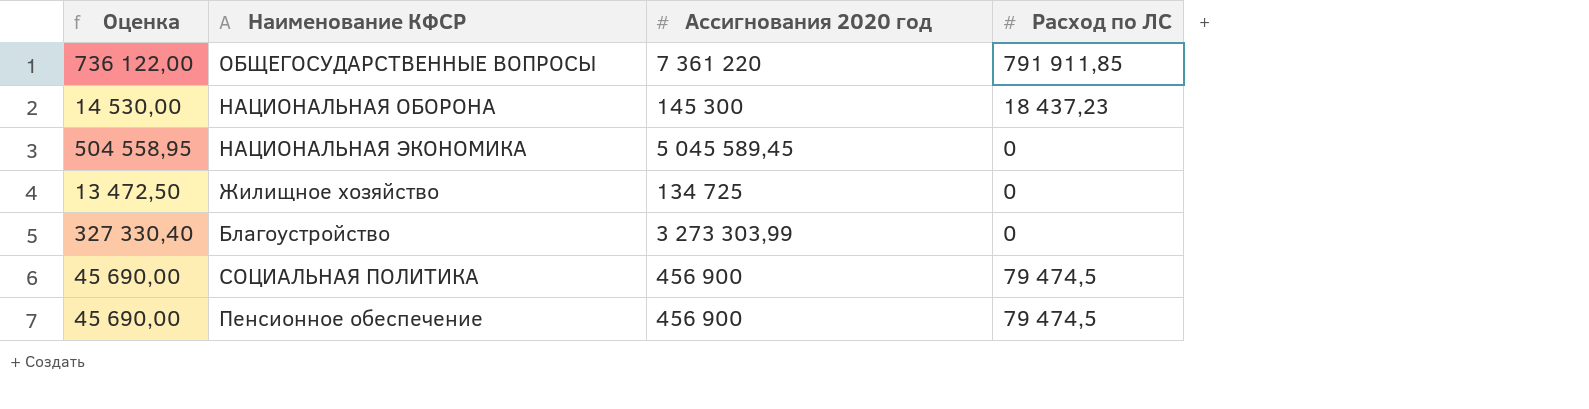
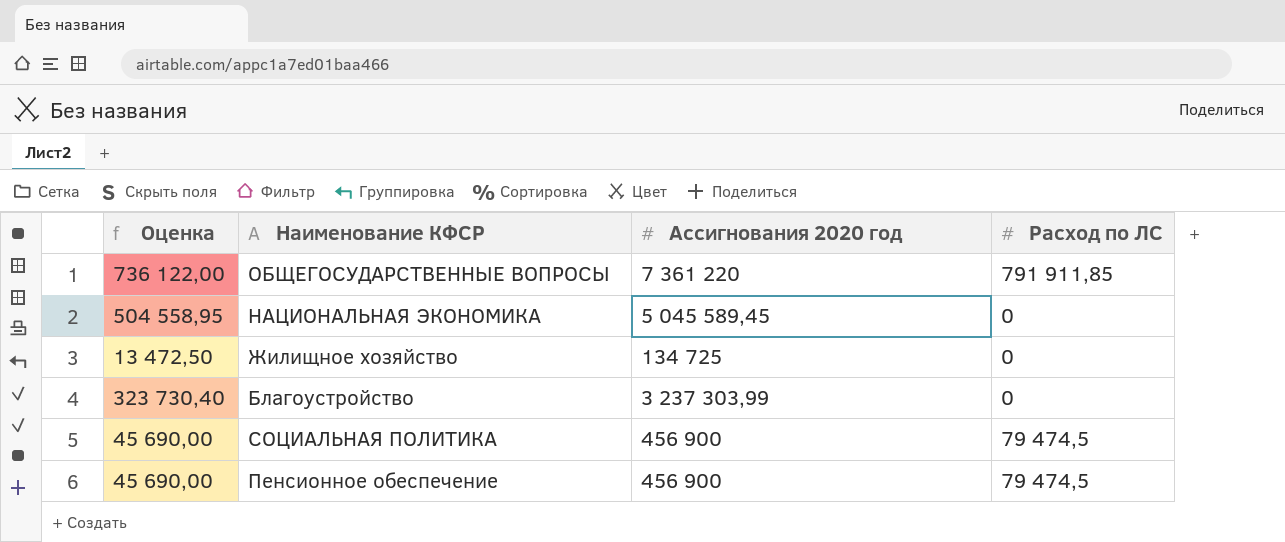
row НАЦИОНАЛЬНАЯ ОБОРОНА: 14 530,00 | 145 300 | 18 437,23 -> none
Благоустройство | Оценка: 327 330,40 -> 323 730,40
Благоустройство | Ассигнования 2020 год: 3 273 303,99 -> 3 237 303,99

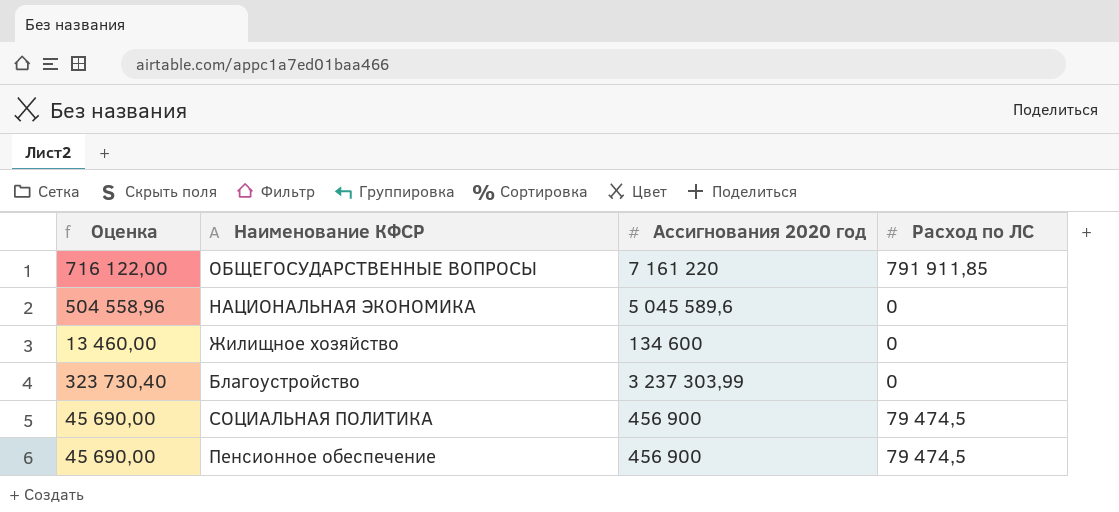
ОБЩЕГОСУДАРСТВЕННЫЕ ВОПРОСЫ | Оценка: 736 122,00 -> 716 122,00
ОБЩЕГОСУДАРСТВЕННЫЕ ВОПРОСЫ | Ассигнования 2020 год: 7 361 220 -> 7 161 220
НАЦИОНАЛЬНАЯ ЭКОНОМИКА | Оценка: 504 558,95 -> 504 558,96
НАЦИОНАЛЬНАЯ ЭКОНОМИКА | Ассигнования 2020 год: 5 045 589,45 -> 5 045 589,6
Жилищное хозяйство | Оценка: 13 472,50 -> 13 460,00
Жилищное хозяйство | Ассигнования 2020 год: 134 725 -> 134 600

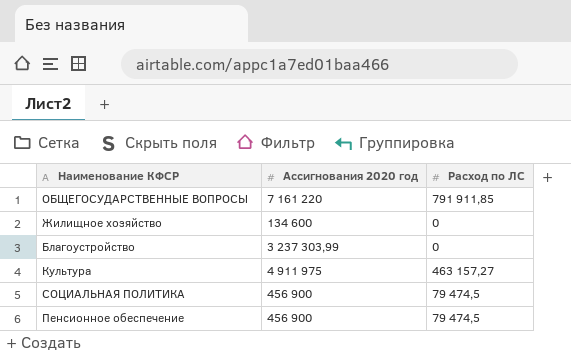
column Оценка | formula: [Ассигнования 2020 год] * 0,1 -> none
row НАЦИОНАЛЬНАЯ ЭКОНОМИКА: 504 558,96 | 5 045 589,6 | 0 -> none
row Культура: none -> 4 911 975 | 463 157,27

